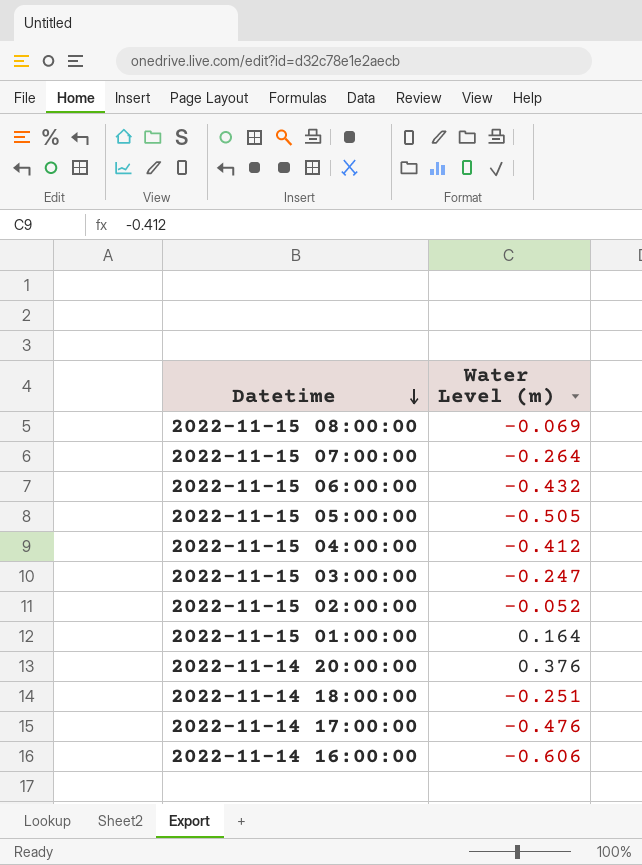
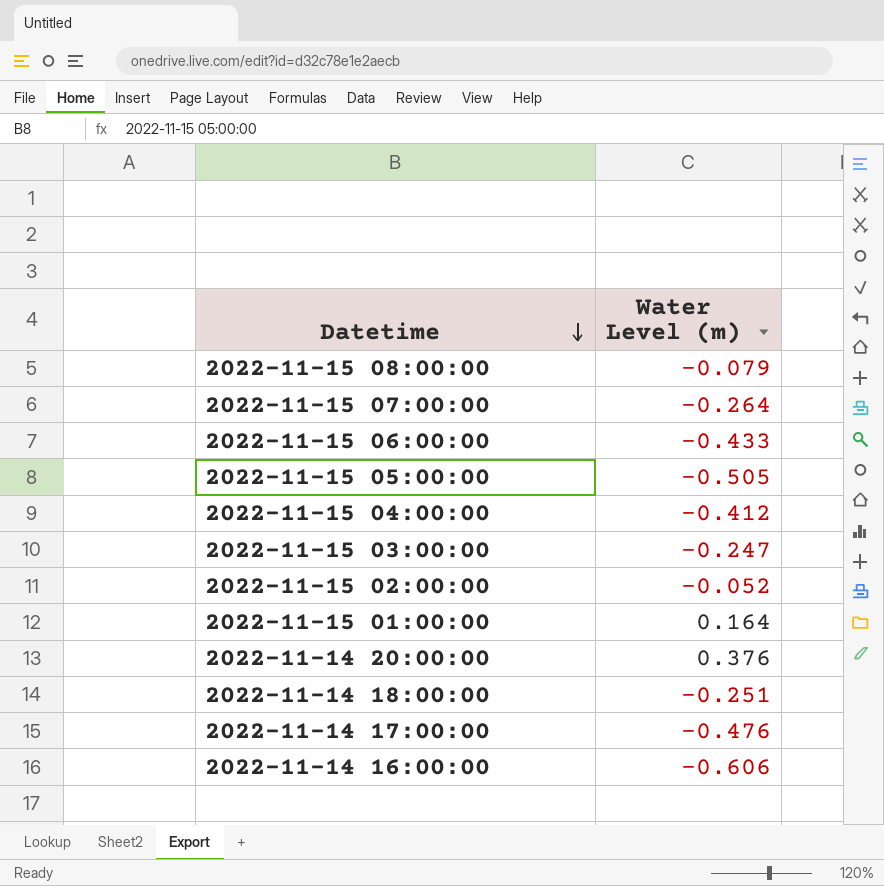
2022-11-15 08:00:00 | Water Level (m): -0.069 -> -0.079
2022-11-15 06:00:00 | Water Level (m): -0.432 -> -0.433

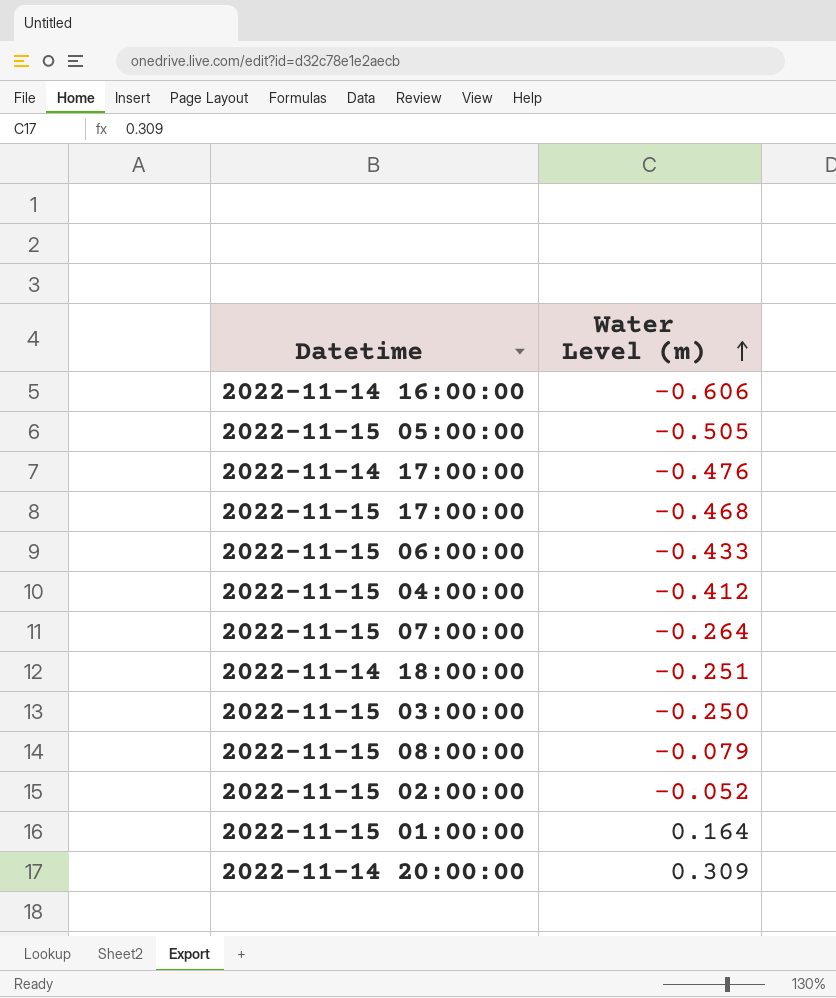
row order: Datetime descending -> Water Level (m) ascending
row 2022-11-15 17:00:00: none -> -0.468
2022-11-15 03:00:00 | Water Level (m): -0.247 -> -0.250
2022-11-14 20:00:00 | Water Level (m): 0.376 -> 0.309

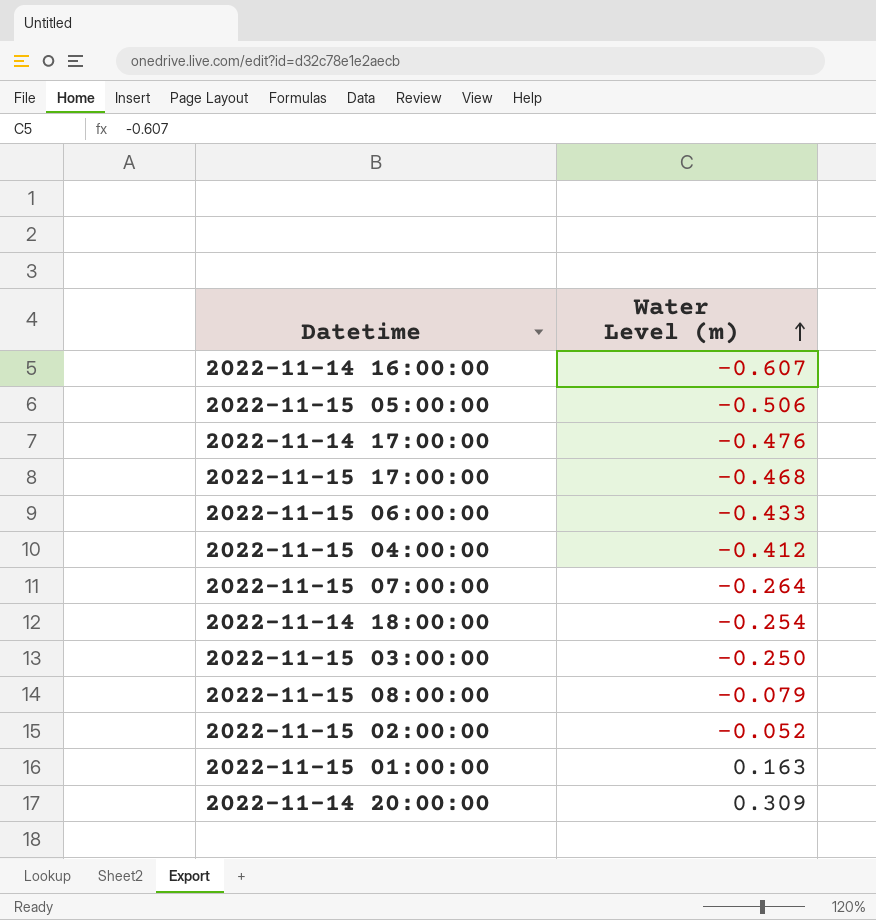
2022-11-14 16:00:00 | Water Level (m): -0.606 -> -0.607
2022-11-15 05:00:00 | Water Level (m): -0.505 -> -0.506
2022-11-14 18:00:00 | Water Level (m): -0.251 -> -0.254
2022-11-15 01:00:00 | Water Level (m): 0.164 -> 0.163

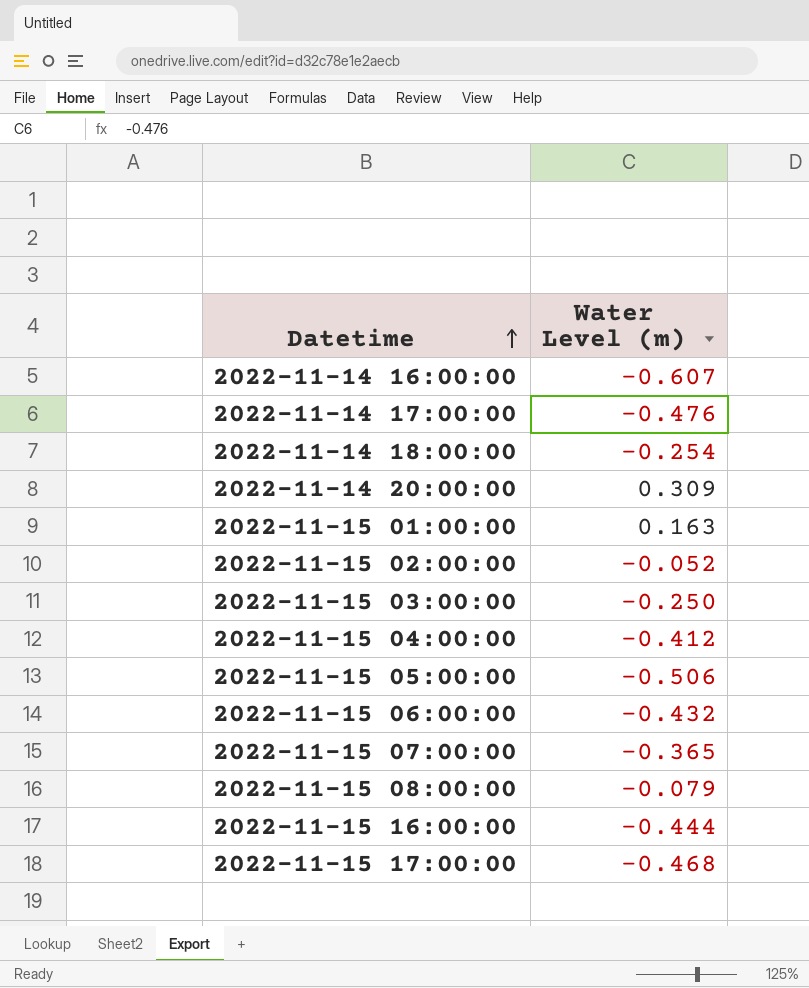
row order: Water Level (m) ascending -> Datetime ascending
2022-11-15 06:00:00 | Water Level (m): -0.433 -> -0.432
2022-11-15 07:00:00 | Water Level (m): -0.264 -> -0.365
row 2022-11-15 16:00:00: none -> -0.444

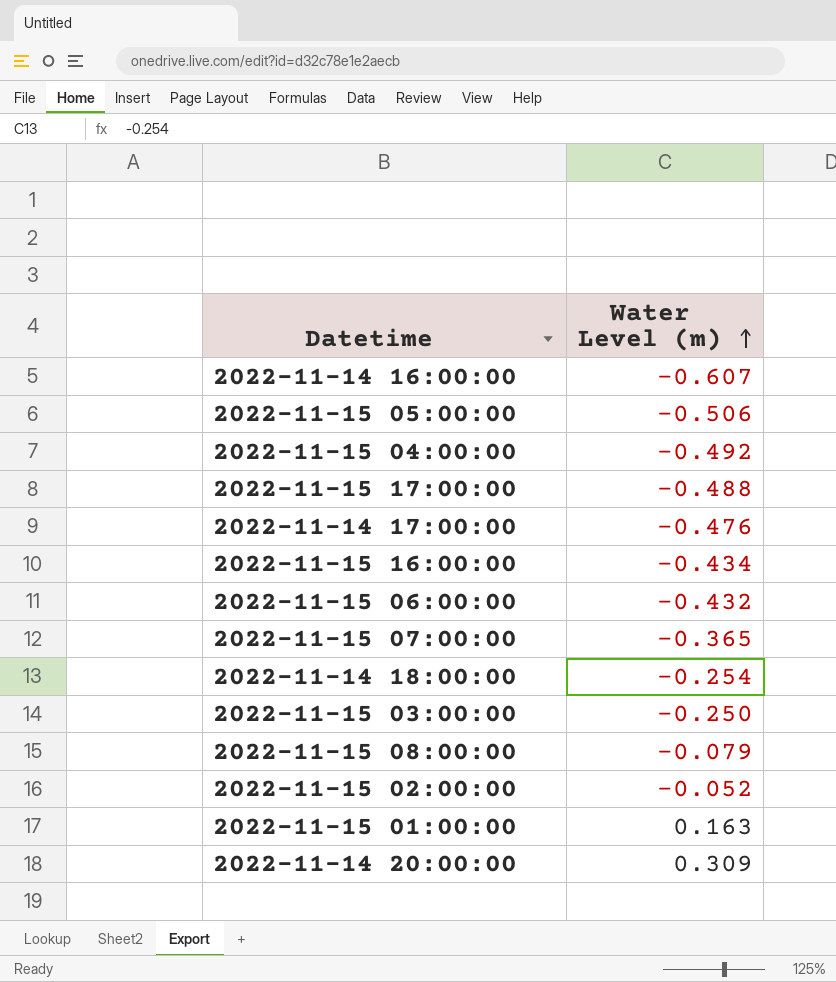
row order: Datetime ascending -> Water Level (m) ascending
2022-11-15 04:00:00 | Water Level (m): -0.412 -> -0.492
2022-11-15 17:00:00 | Water Level (m): -0.468 -> -0.488
2022-11-15 16:00:00 | Water Level (m): -0.444 -> -0.434

